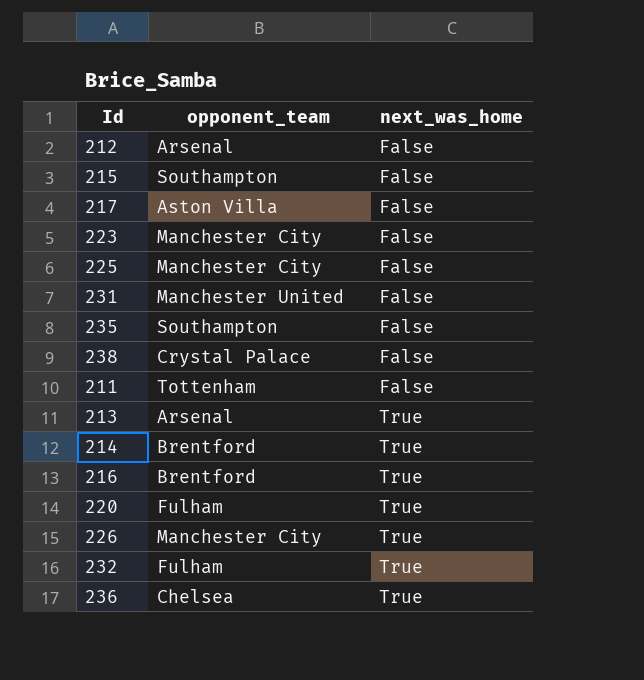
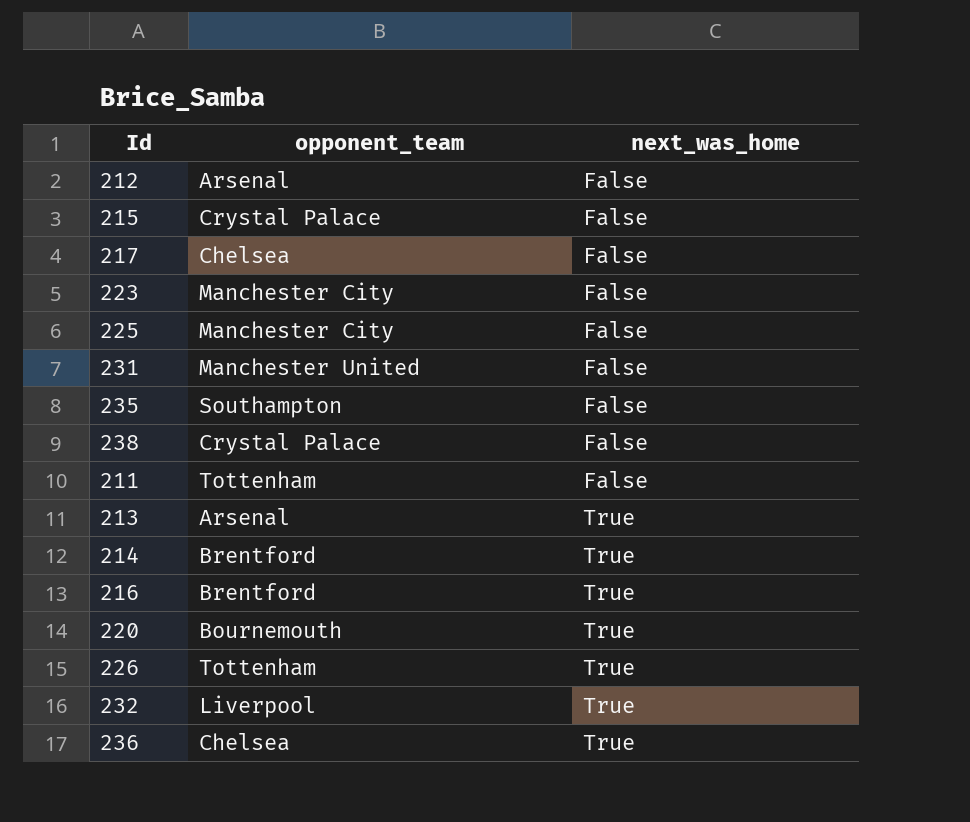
215 | opponent_team: Southampton -> Crystal Palace
217 | opponent_team: Aston Villa -> Chelsea
220 | opponent_team: Fulham -> Bournemouth
226 | opponent_team: Manchester City -> Tottenham
232 | opponent_team: Fulham -> Liverpool

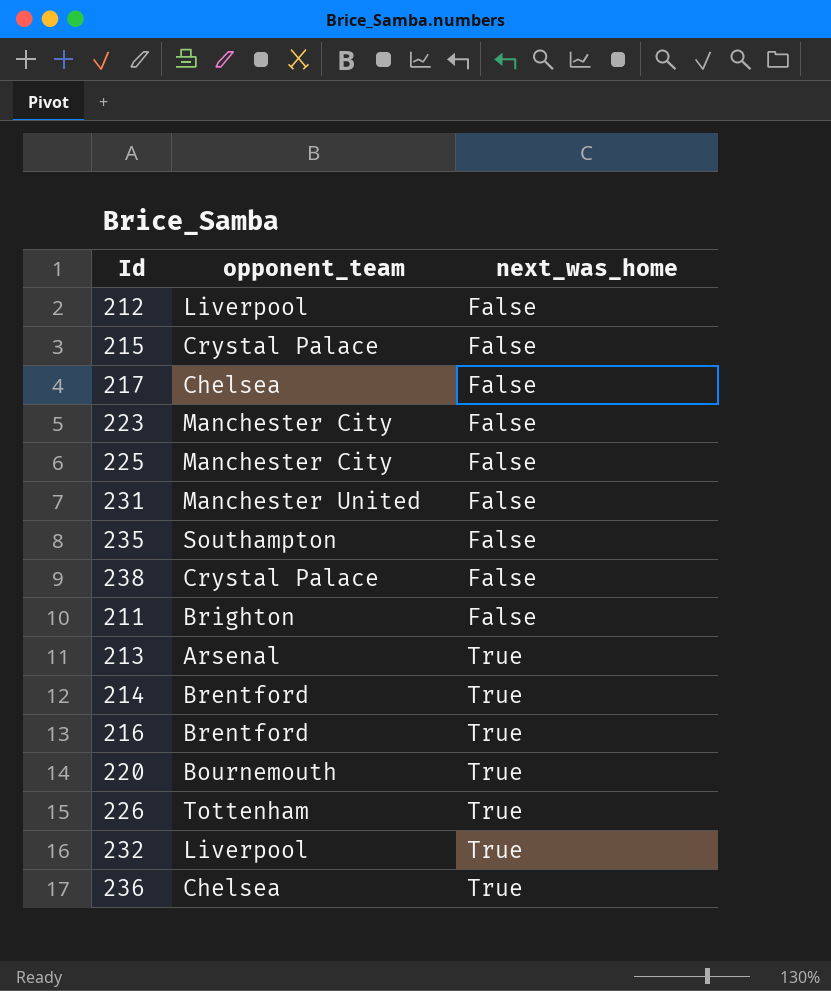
212 | opponent_team: Arsenal -> Liverpool
211 | opponent_team: Tottenham -> Brighton

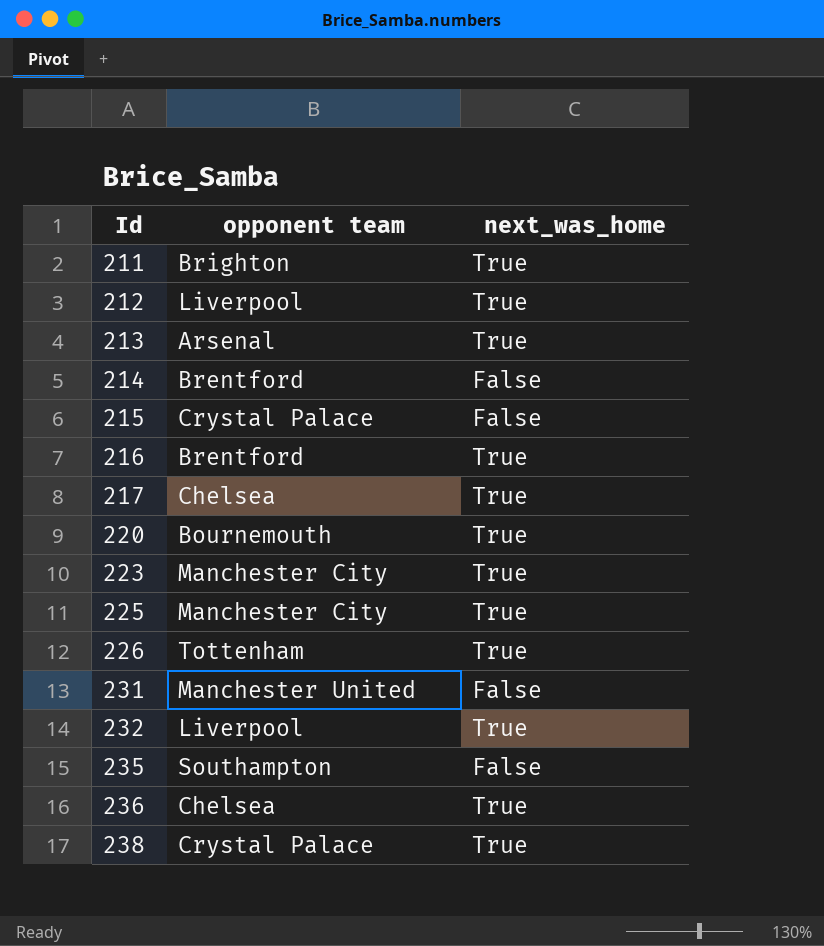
row order: next_was_home ascending -> Id ascending
column name: opponent_team -> opponent team
211 | next_was_home: False -> True
212 | next_was_home: False -> True
214 | next_was_home: True -> False
217 | next_was_home: False -> True
223 | next_was_home: False -> True
225 | next_was_home: False -> True
238 | next_was_home: False -> True

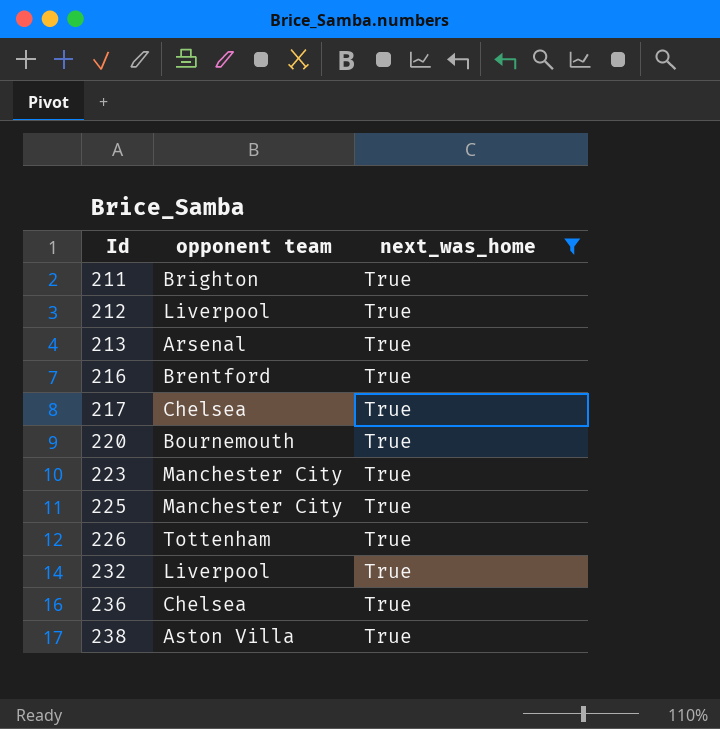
filter: none -> next_was_home = True
238 | opponent team: Crystal Palace -> Aston Villa

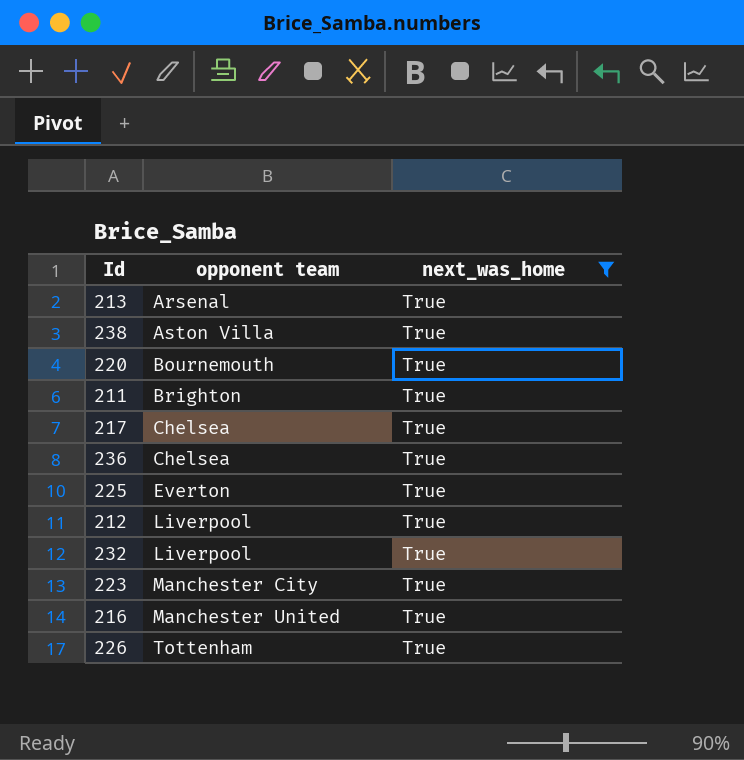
row order: Id ascending -> opponent team ascending
225 | opponent team: Manchester City -> Everton
216 | opponent team: Brentford -> Manchester United

